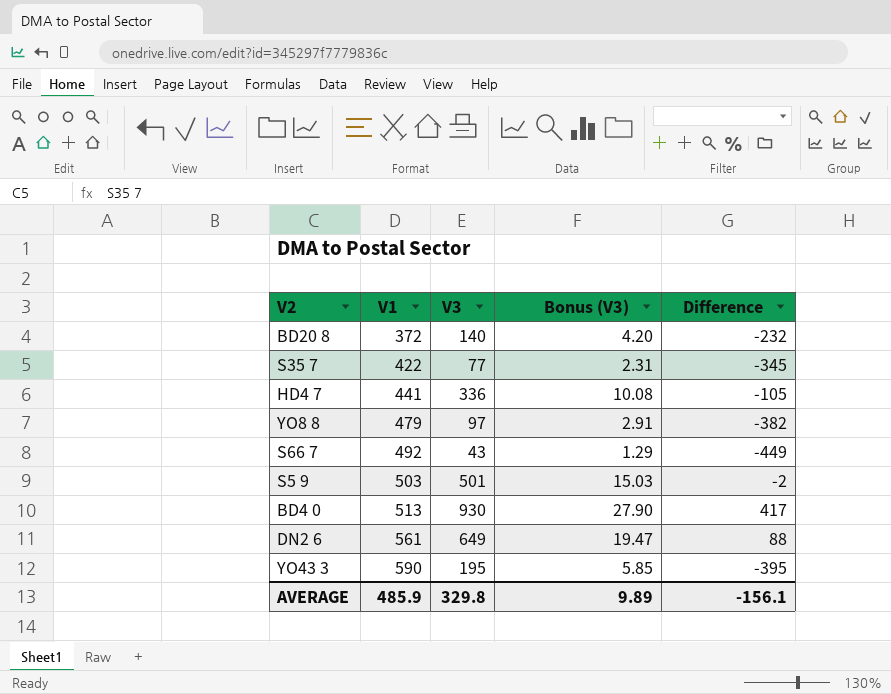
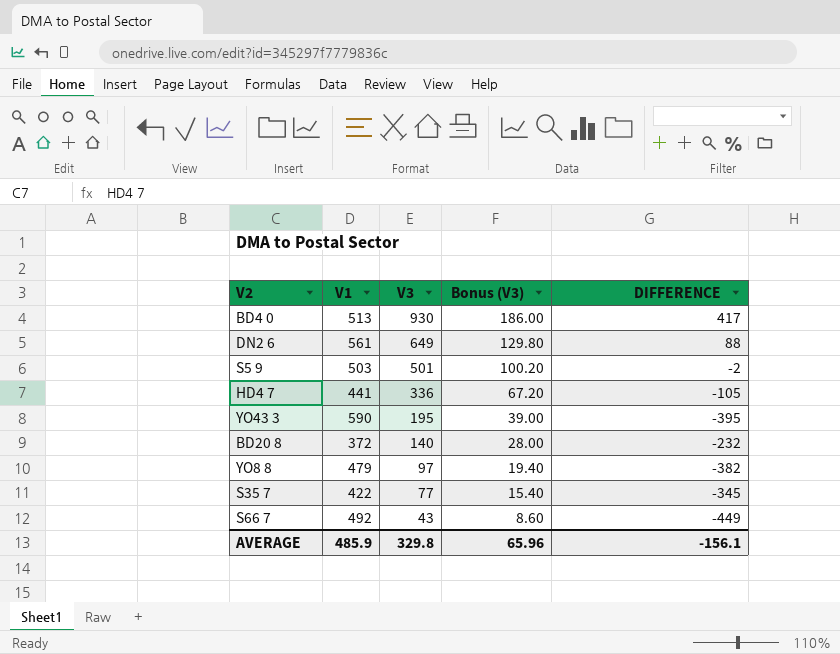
row order: V1 ascending -> V3 descending
column Bonus (V3) | formula: [V3] * 0.03 -> [V3] * 0.2
column name: Difference -> DIFFERENCE
AVERAGE | Bonus (V3): 9.89 -> 65.96

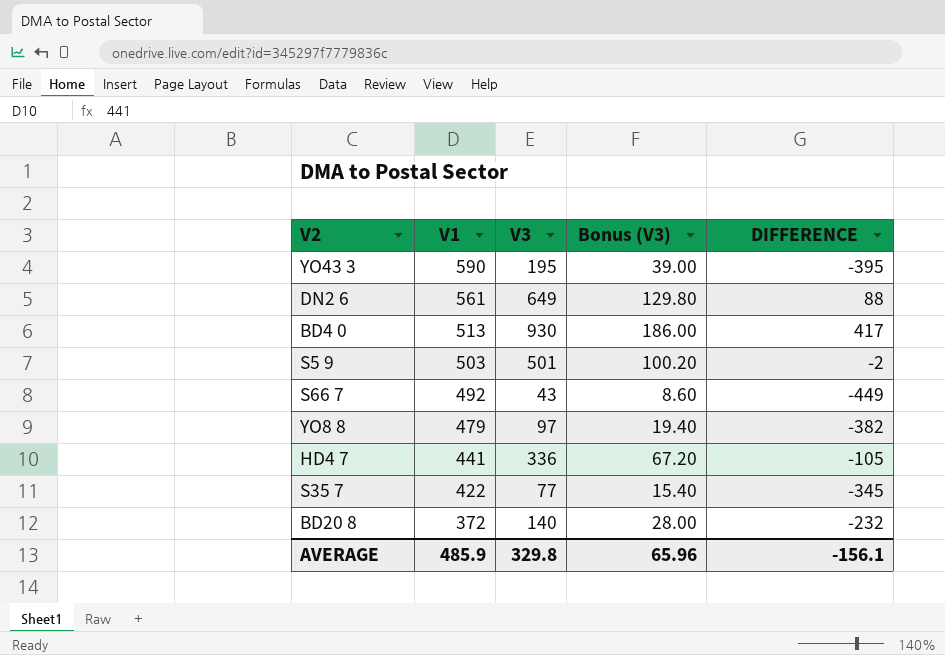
row order: V3 descending -> V1 descending

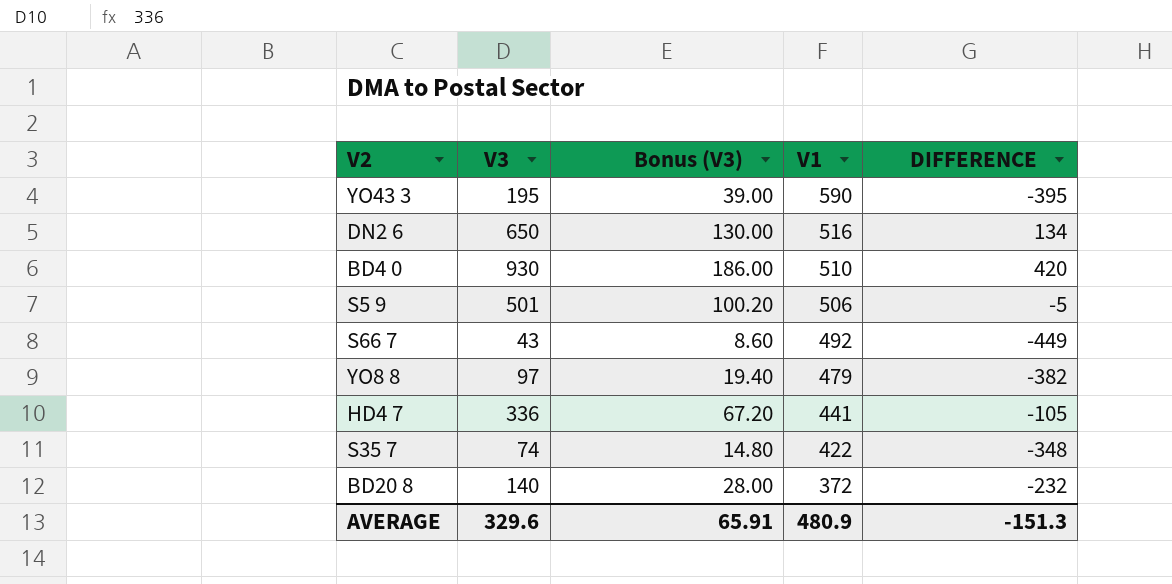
column V1 | position: 2 -> 4
DN2 6 | V3: 649 -> 650
DN2 6 | Bonus (V3): 129.80 -> 130.00
DN2 6 | V1: 561 -> 516
DN2 6 | DIFFERENCE: 88 -> 134
BD4 0 | V1: 513 -> 510
BD4 0 | DIFFERENCE: 417 -> 420
S5 9 | V1: 503 -> 506
S5 9 | DIFFERENCE: -2 -> -5
S35 7 | V3: 77 -> 74
S35 7 | Bonus (V3): 15.40 -> 14.80
S35 7 | DIFFERENCE: -345 -> -348
AVERAGE | V3: 329.8 -> 329.6
AVERAGE | Bonus (V3): 65.96 -> 65.91
AVERAGE | V1: 485.9 -> 480.9
AVERAGE | DIFFERENCE: -156.1 -> -151.3

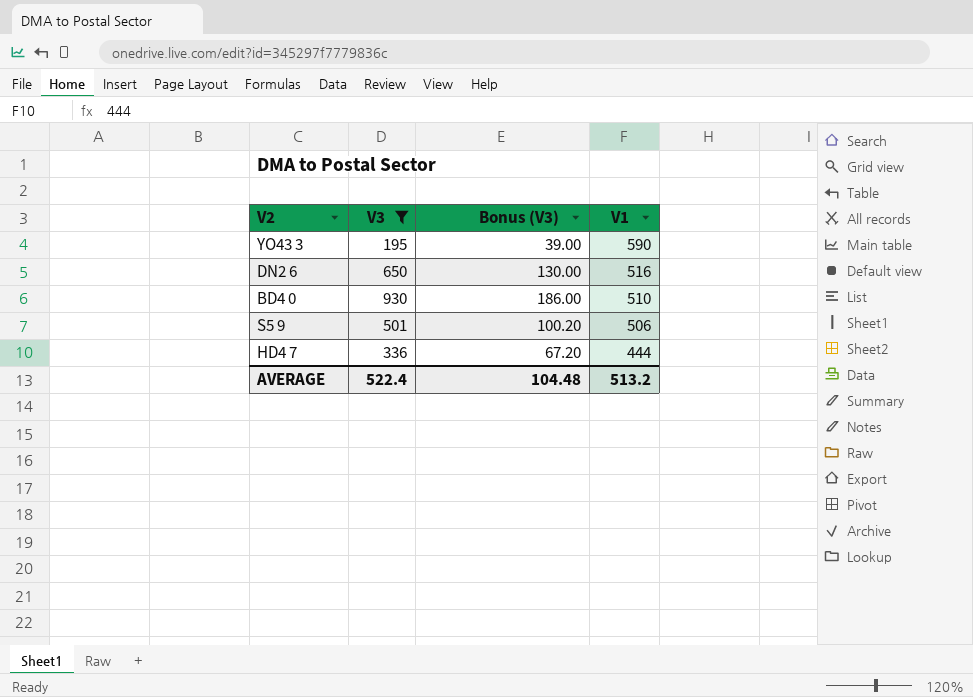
filter: none -> V3 >= 195
column DIFFERENCE | formula: [V3] - [V1] -> none
HD4 7 | V1: 441 -> 444
AVERAGE | V3: 329.6 -> 522.4
AVERAGE | Bonus (V3): 65.91 -> 104.48
AVERAGE | V1: 480.9 -> 513.2

